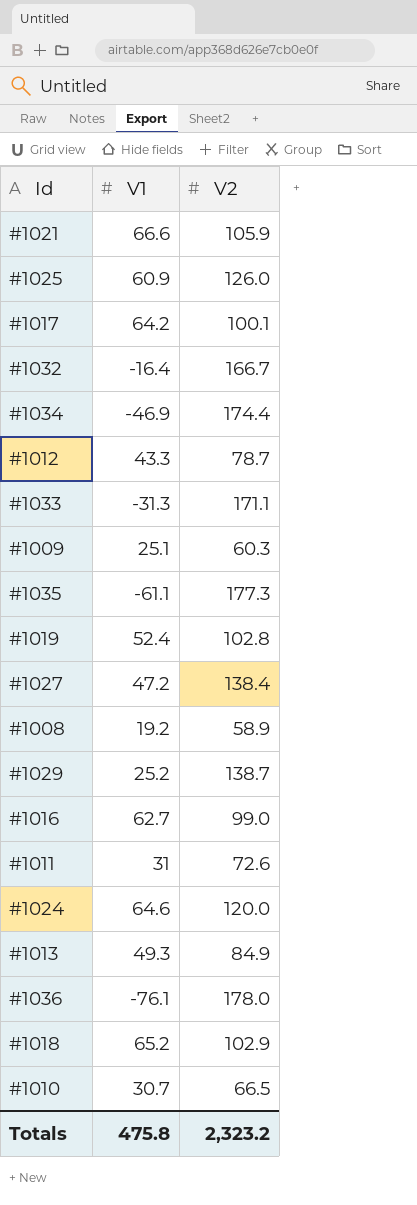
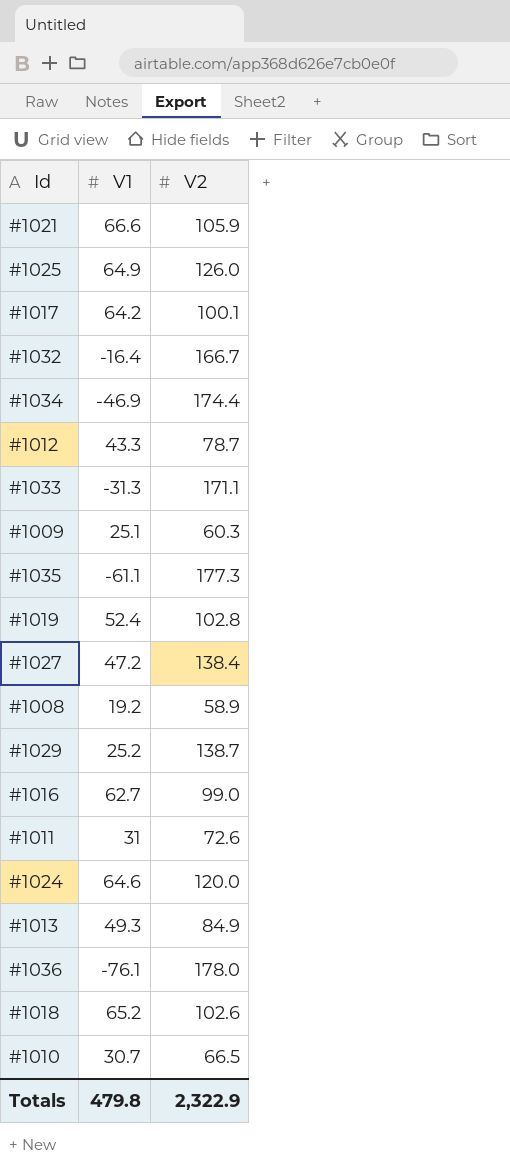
#1025 | V1: 60.9 -> 64.9
#1018 | V2: 102.9 -> 102.6
Totals | V1: 475.8 -> 479.8
Totals | V2: 2,323.2 -> 2,322.9

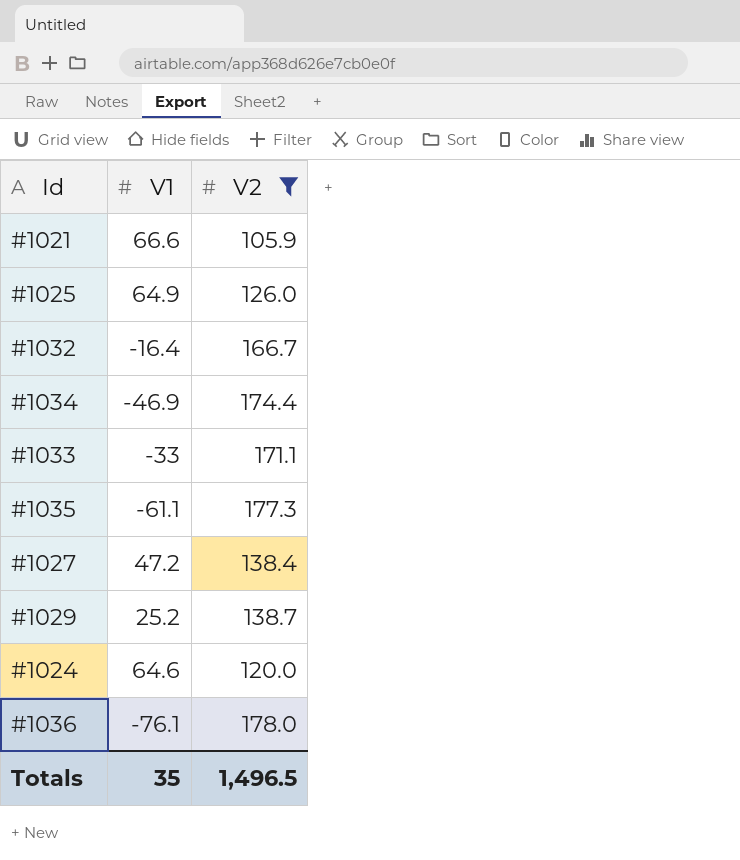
filter: none -> V2 >= 105.9
#1033 | V1: -31.3 -> -33
Totals | V1: 479.8 -> 35
Totals | V2: 2,322.9 -> 1,496.5

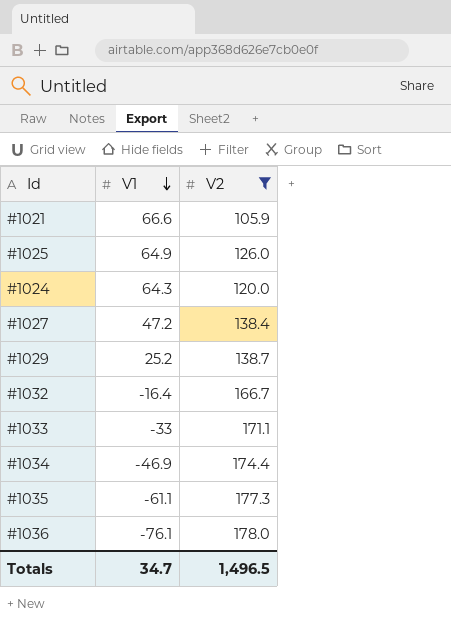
row order: none -> V1 descending
#1024 | V1: 64.6 -> 64.3
Totals | V1: 35 -> 34.7

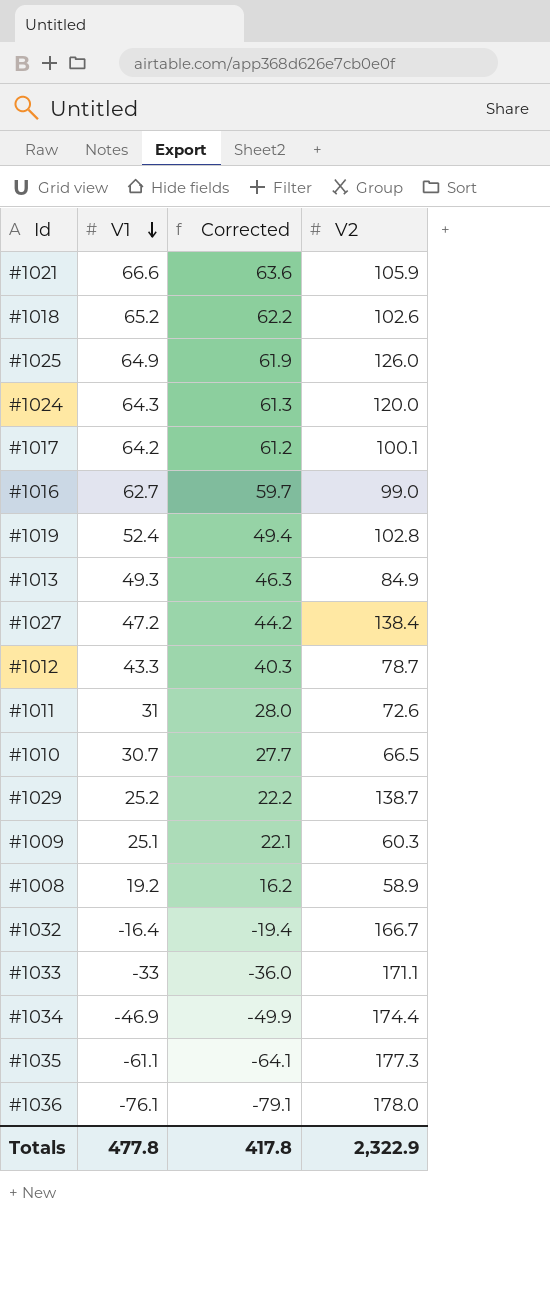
filter: V2 >= 105.9 -> none
column Corrected | formula: none -> [V1] - 3
Totals | V1: 34.7 -> 477.8
Totals | V2: 1,496.5 -> 2,322.9

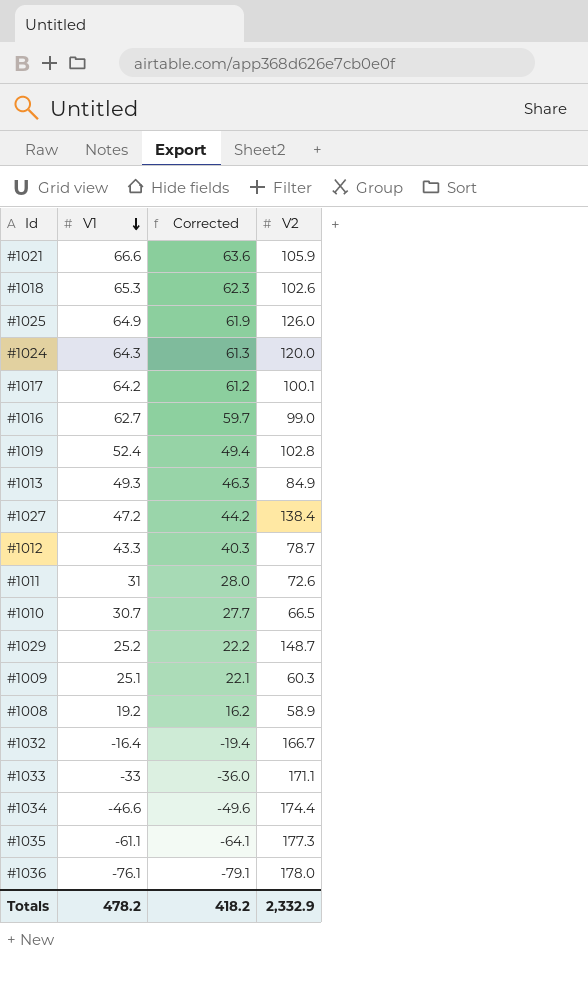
#1018 | V1: 65.2 -> 65.3
#1018 | Corrected: 62.2 -> 62.3
#1029 | V2: 138.7 -> 148.7
#1034 | V1: -46.9 -> -46.6
#1034 | Corrected: -49.9 -> -49.6
Totals | V1: 477.8 -> 478.2
Totals | Corrected: 417.8 -> 418.2
Totals | V2: 2,322.9 -> 2,332.9

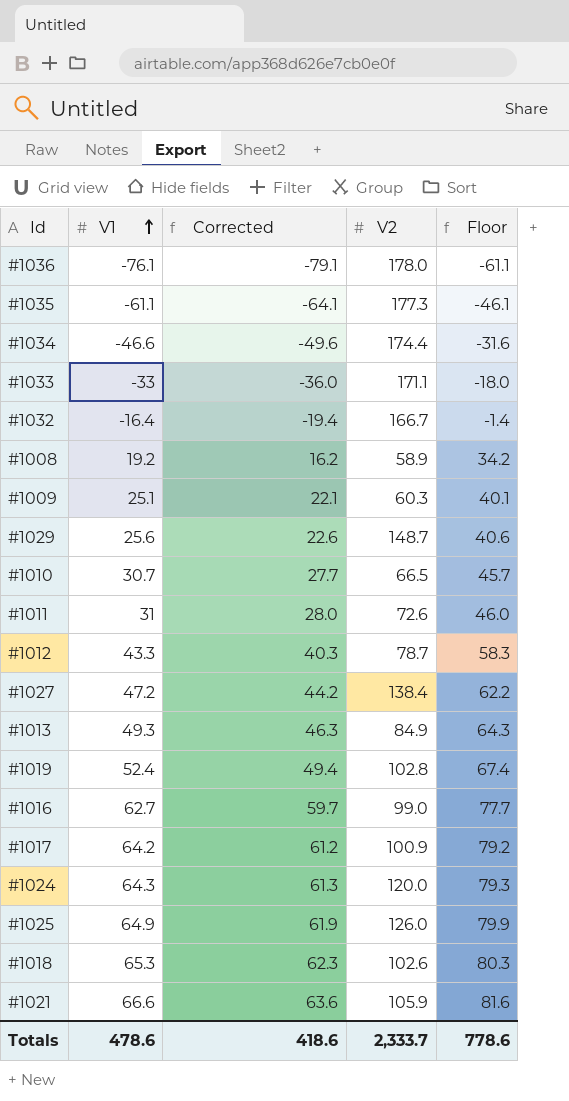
row order: V1 descending -> V1 ascending
column Floor | formula: none -> [V1] + 15
#1029 | V1: 25.2 -> 25.6
#1029 | Corrected: 22.2 -> 22.6
#1017 | V2: 100.1 -> 100.9
Totals | V1: 478.2 -> 478.6
Totals | Corrected: 418.2 -> 418.6
Totals | V2: 2,332.9 -> 2,333.7

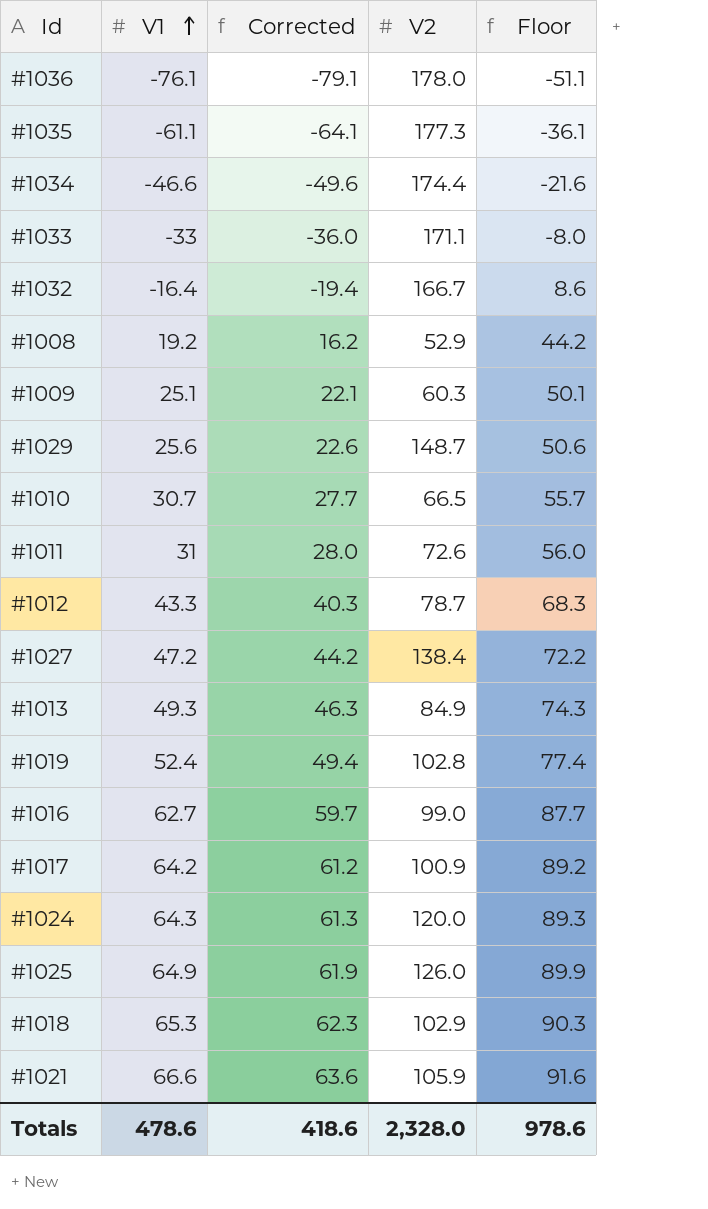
column Floor | formula: [V1] + 15 -> [V1] + 25
#1008 | V2: 58.9 -> 52.9
#1018 | V2: 102.6 -> 102.9
Totals | V2: 2,333.7 -> 2,328.0
Totals | Floor: 778.6 -> 978.6

